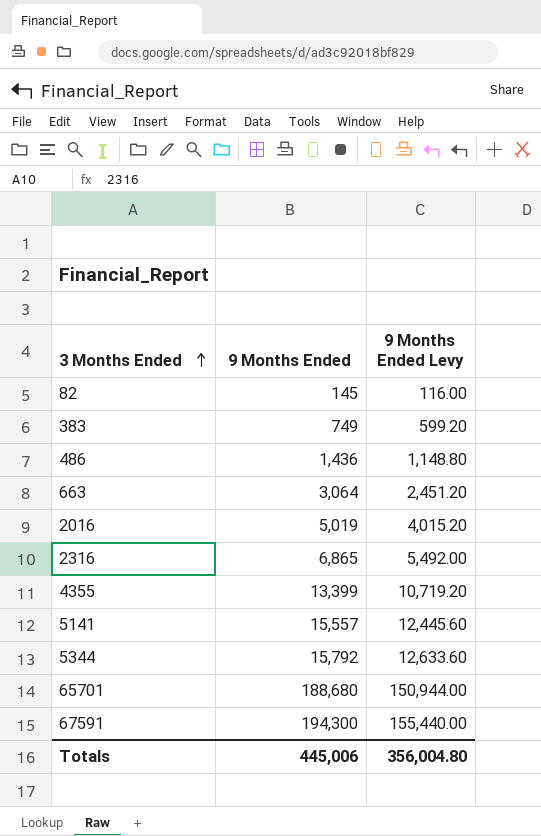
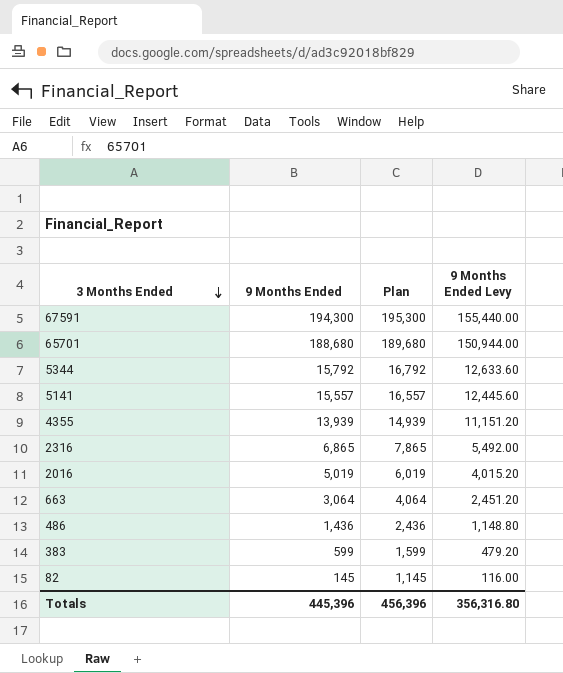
row order: 3 Months Ended ascending -> 3 Months Ended descending
column Plan | formula: none -> [9 Months Ended] + 1000
4355 | 9 Months Ended: 13,399 -> 13,939
4355 | 9 Months Ended Levy: 10,719.20 -> 11,151.20
383 | 9 Months Ended: 749 -> 599
383 | 9 Months Ended Levy: 599.20 -> 479.20
Totals | 9 Months Ended: 445,006 -> 445,396
Totals | 9 Months Ended Levy: 356,004.80 -> 356,316.80

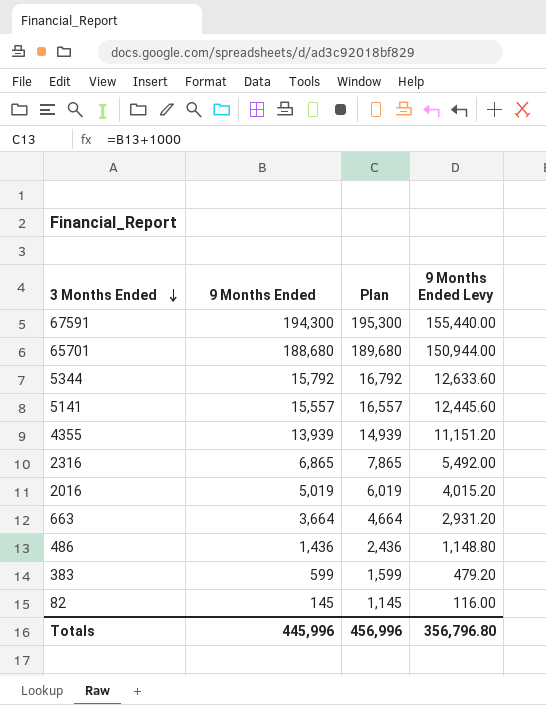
663 | 9 Months Ended: 3,064 -> 3,664
663 | Plan: 4,064 -> 4,664
663 | 9 Months Ended Levy: 2,451.20 -> 2,931.20
Totals | 9 Months Ended: 445,396 -> 445,996
Totals | Plan: 456,396 -> 456,996
Totals | 9 Months Ended Levy: 356,316.80 -> 356,796.80

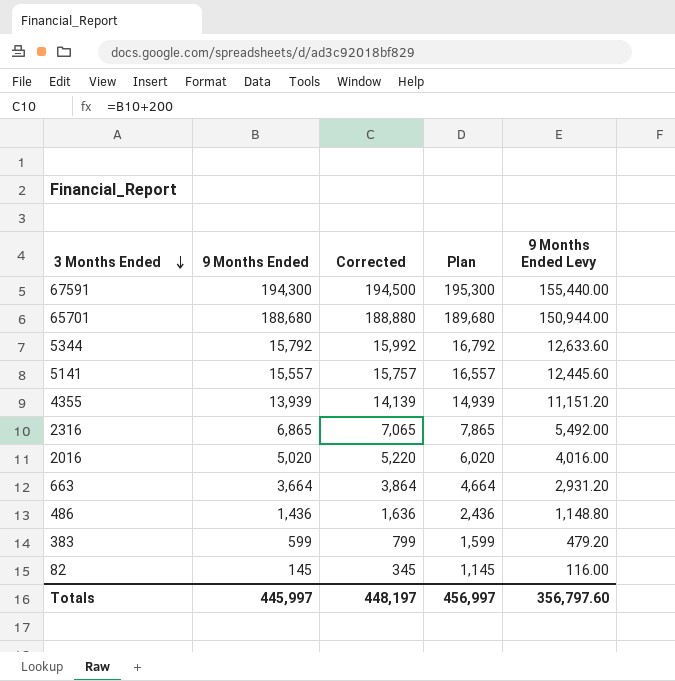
column Corrected | formula: none -> [9 Months Ended] + 200
2016 | 9 Months Ended: 5,019 -> 5,020
2016 | Plan: 6,019 -> 6,020
2016 | 9 Months Ended Levy: 4,015.20 -> 4,016.00
Totals | 9 Months Ended: 445,996 -> 445,997
Totals | Plan: 456,996 -> 456,997
Totals | 9 Months Ended Levy: 356,796.80 -> 356,797.60

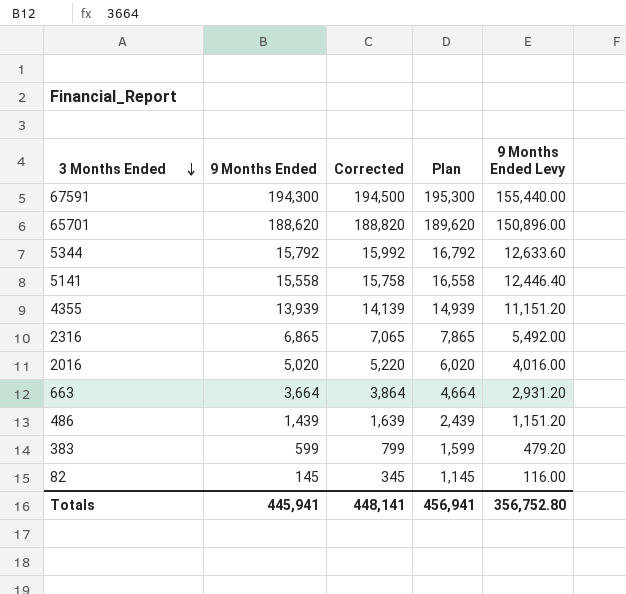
65701 | 9 Months Ended: 188,680 -> 188,620
65701 | Corrected: 188,880 -> 188,820
65701 | Plan: 189,680 -> 189,620
65701 | 9 Months Ended Levy: 150,944.00 -> 150,896.00
5141 | 9 Months Ended: 15,557 -> 15,558
5141 | Corrected: 15,757 -> 15,758
5141 | Plan: 16,557 -> 16,558
5141 | 9 Months Ended Levy: 12,445.60 -> 12,446.40
486 | 9 Months Ended: 1,436 -> 1,439
486 | Corrected: 1,636 -> 1,639
486 | Plan: 2,436 -> 2,439
486 | 9 Months Ended Levy: 1,148.80 -> 1,151.20
Totals | 9 Months Ended: 445,997 -> 445,941
Totals | Corrected: 448,197 -> 448,141
Totals | Plan: 456,997 -> 456,941
Totals | 9 Months Ended Levy: 356,797.60 -> 356,752.80

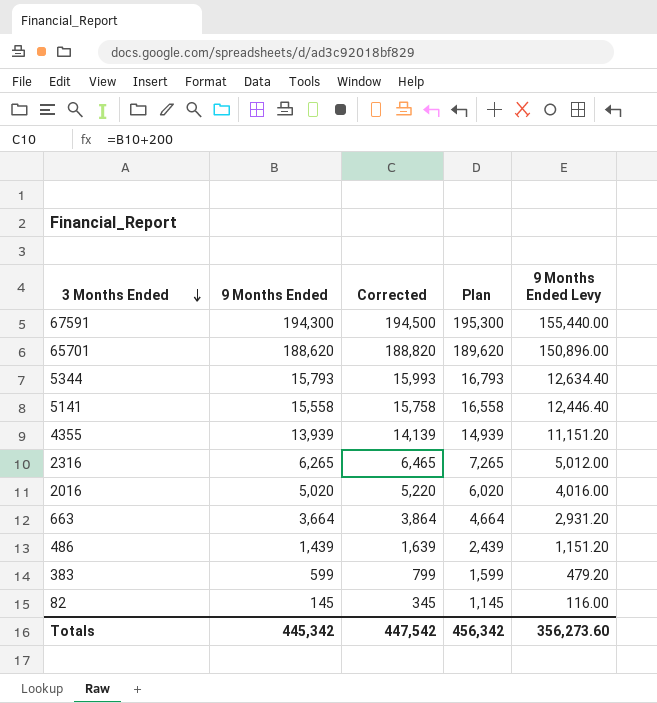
5344 | 9 Months Ended: 15,792 -> 15,793
5344 | Corrected: 15,992 -> 15,993
5344 | Plan: 16,792 -> 16,793
5344 | 9 Months Ended Levy: 12,633.60 -> 12,634.40
2316 | 9 Months Ended: 6,865 -> 6,265
2316 | Corrected: 7,065 -> 6,465
2316 | Plan: 7,865 -> 7,265
2316 | 9 Months Ended Levy: 5,492.00 -> 5,012.00
Totals | 9 Months Ended: 445,941 -> 445,342
Totals | Corrected: 448,141 -> 447,542
Totals | Plan: 456,941 -> 456,342
Totals | 9 Months Ended Levy: 356,752.80 -> 356,273.60

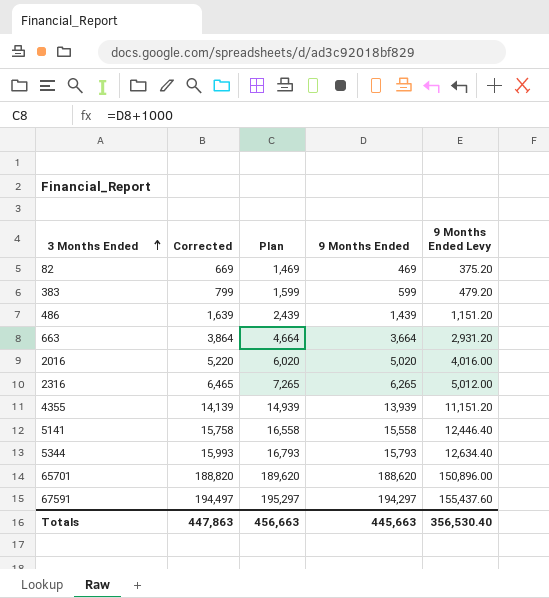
row order: 3 Months Ended descending -> 3 Months Ended ascending
column 9 Months Ended | position: 2 -> 4
82 | Corrected: 345 -> 669
82 | Plan: 1,145 -> 1,469
82 | 9 Months Ended: 145 -> 469
82 | 9 Months Ended Levy: 116.00 -> 375.20
67591 | Corrected: 194,500 -> 194,497
67591 | Plan: 195,300 -> 195,297
67591 | 9 Months Ended: 194,300 -> 194,297
67591 | 9 Months Ended Levy: 155,440.00 -> 155,437.60
Totals | Corrected: 447,542 -> 447,863
Totals | Plan: 456,342 -> 456,663
Totals | 9 Months Ended: 445,342 -> 445,663
Totals | 9 Months Ended Levy: 356,273.60 -> 356,530.40

